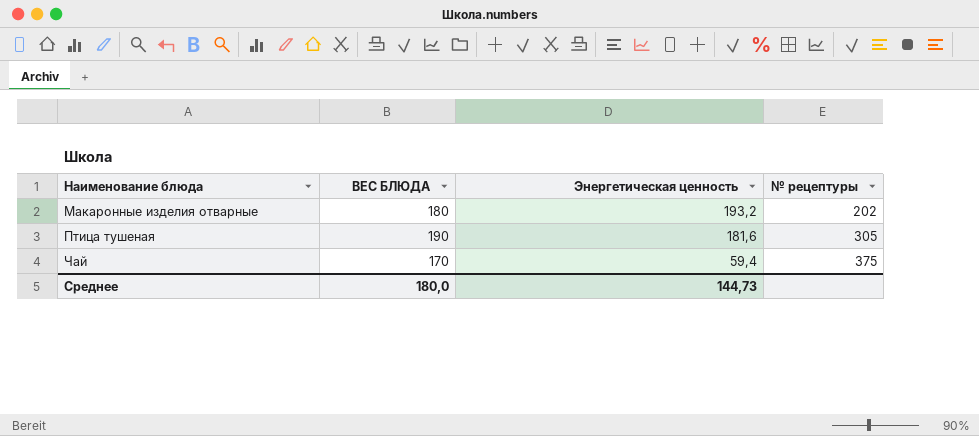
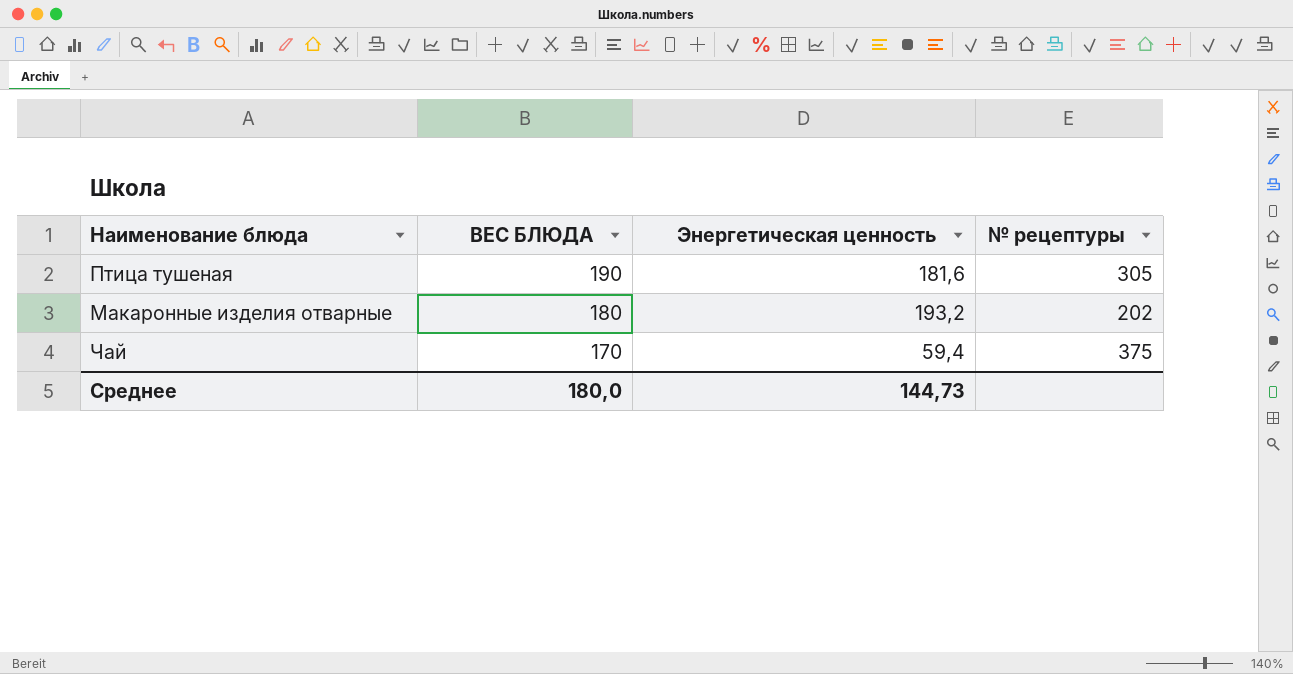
row order: Наименование блюда ascending -> ВЕС БЛЮДА descending

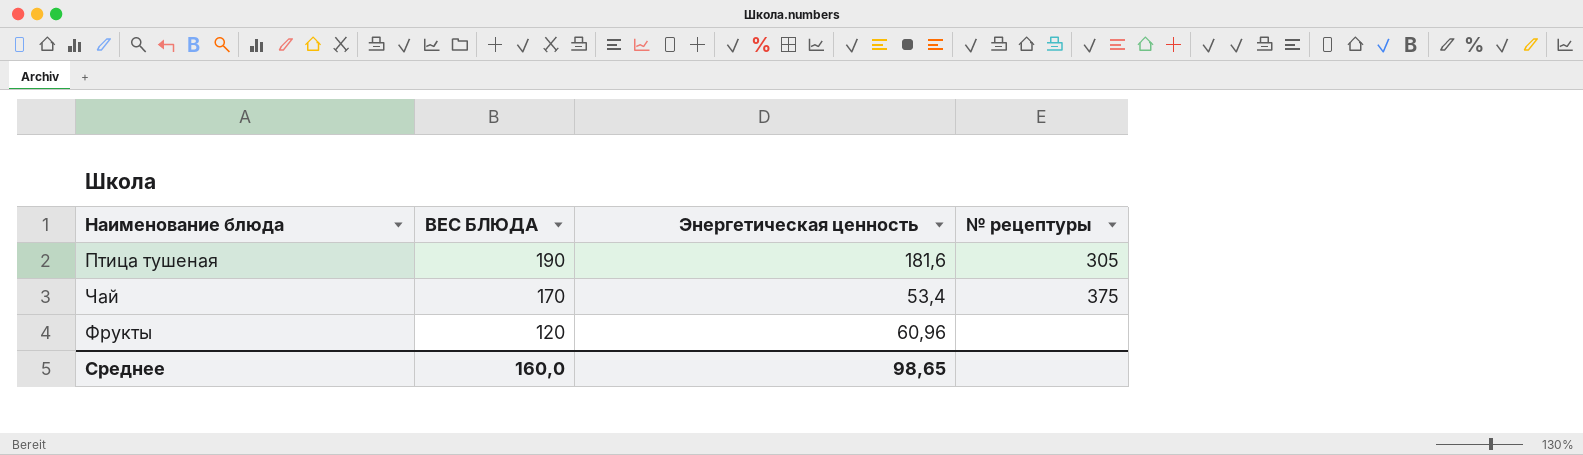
row Макаронные изделия отварные: 180 | 193,2 | 202 -> none
Чай | Энергетическая ценность: 59,4 -> 53,4
row Фрукты: none -> 120 | 60,96 | none
Среднее | ВЕС БЛЮДА: 180,0 -> 160,0
Среднее | Энергетическая ценность: 144,73 -> 98,65

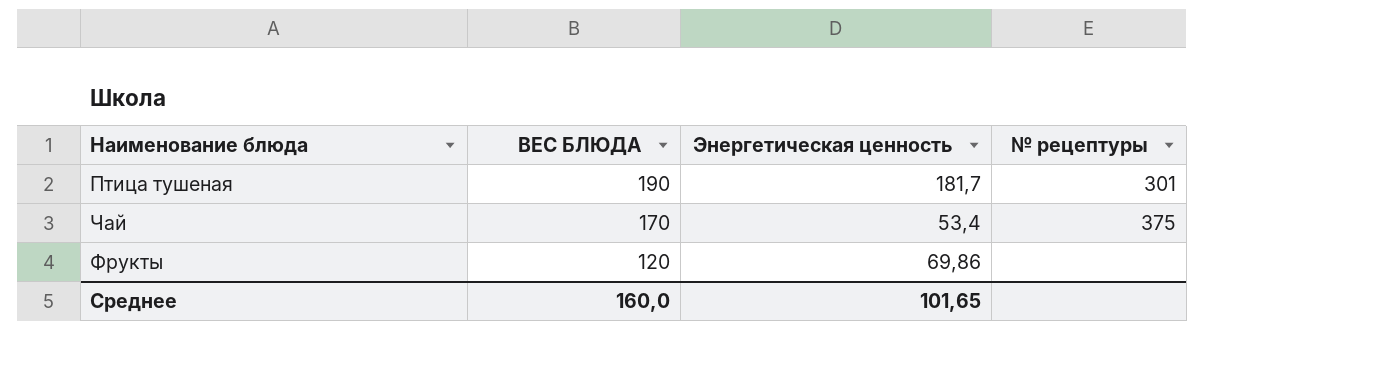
Птица тушеная | Энергетическая ценность: 181,6 -> 181,7
Птица тушеная | № рецептуры: 305 -> 301
Фрукты | Энергетическая ценность: 60,96 -> 69,86
Среднее | Энергетическая ценность: 98,65 -> 101,65

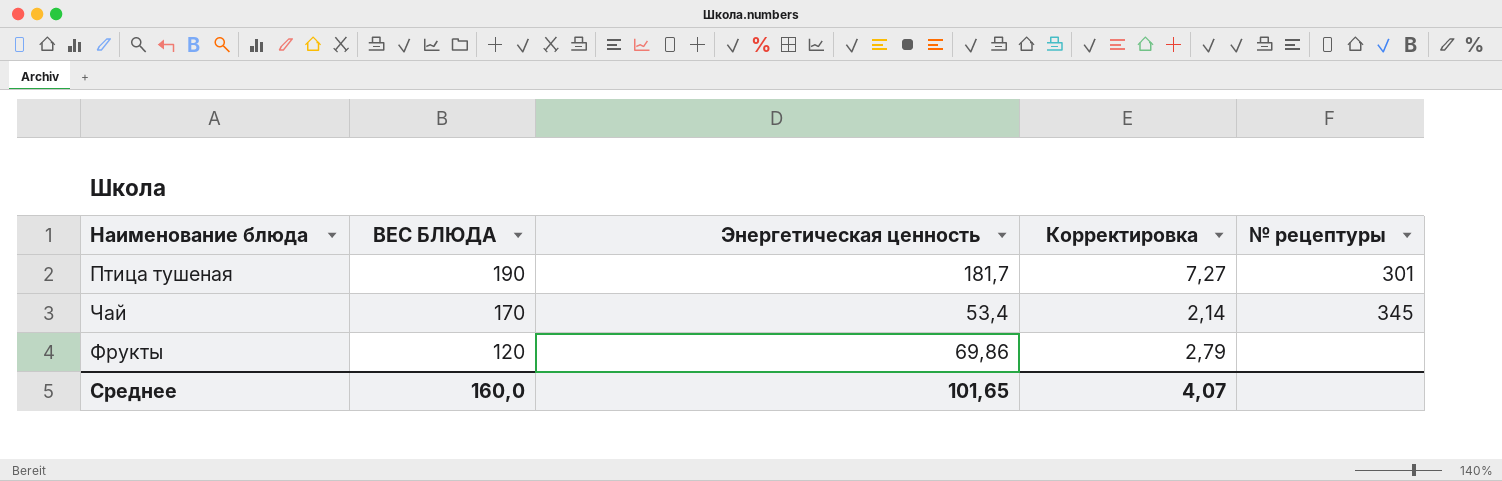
column Корректировка | formula: none -> [Энергетическая ценность] * 0,04
Чай | № рецептуры: 375 -> 345

